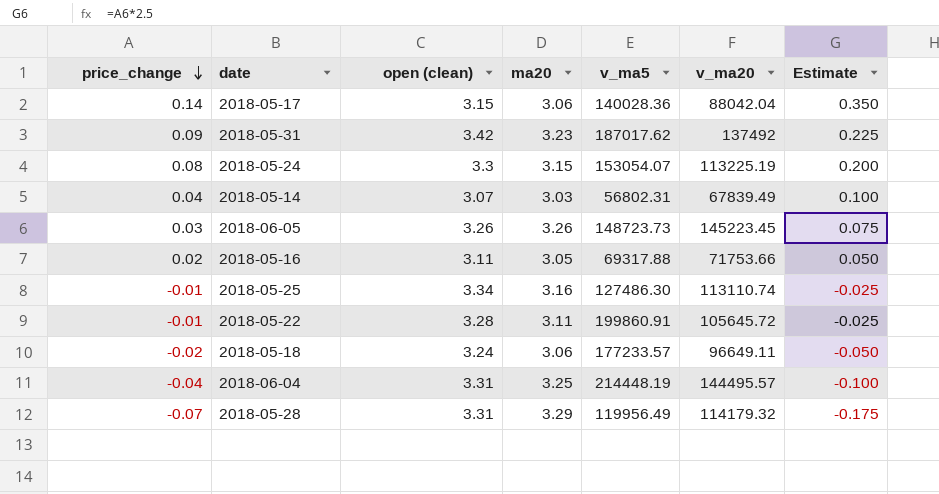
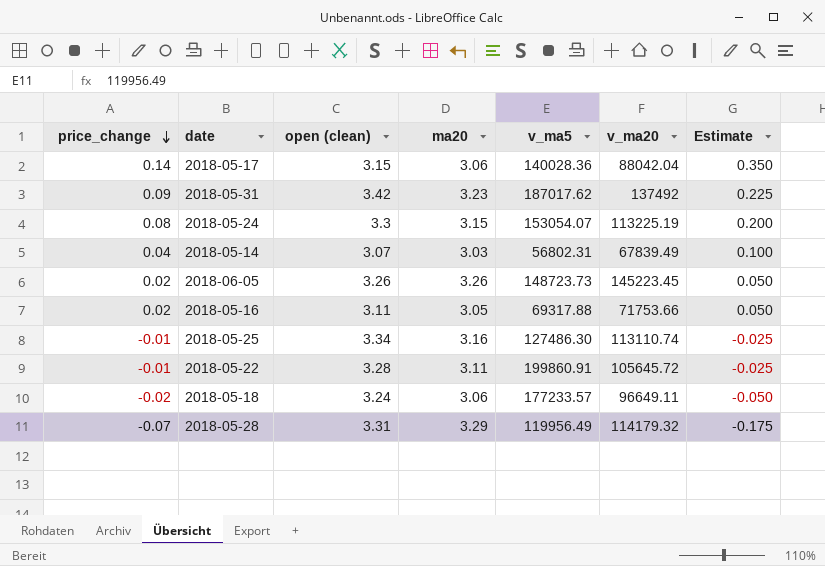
row 2018-06-04: -0.04 | 3.31 | 3.25 | 214448.19 | 144495.57 | -0.100 -> none
2018-06-05 | price_change: 0.03 -> 0.02
2018-06-05 | Estimate: 0.075 -> 0.050

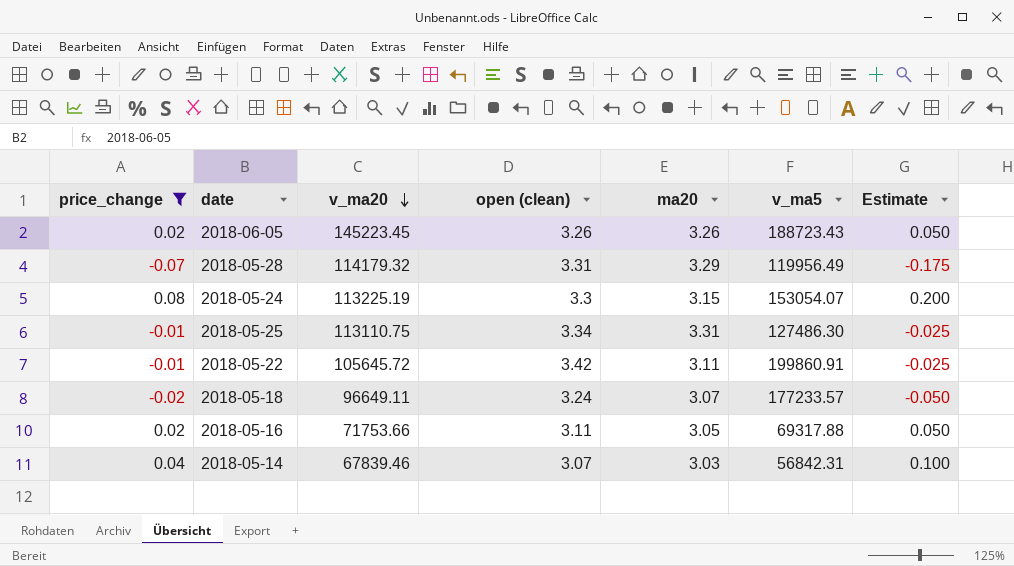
filter: none -> price_change <= 0.08
row order: price_change descending -> v_ma20 descending
column v_ma20 | position: 6 -> 3
2018-06-05 | v_ma5: 148723.73 -> 188723.43
2018-05-25 | v_ma20: 113110.74 -> 113110.75
2018-05-25 | ma20: 3.16 -> 3.31
2018-05-22 | open (clean): 3.28 -> 3.42
2018-05-18 | ma20: 3.06 -> 3.07
2018-05-14 | v_ma20: 67839.49 -> 67839.46
2018-05-14 | v_ma5: 56802.31 -> 56842.31

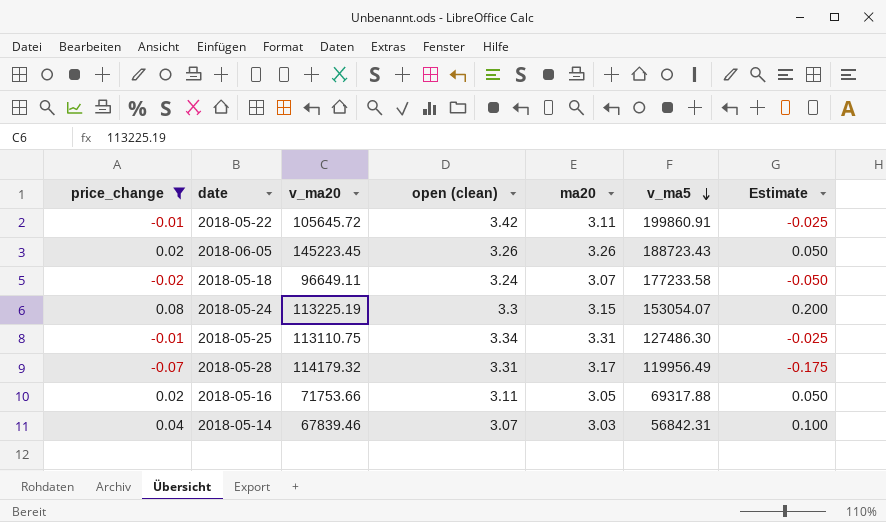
row order: v_ma20 descending -> v_ma5 descending
2018-05-18 | v_ma5: 177233.57 -> 177233.58
2018-05-28 | ma20: 3.29 -> 3.17

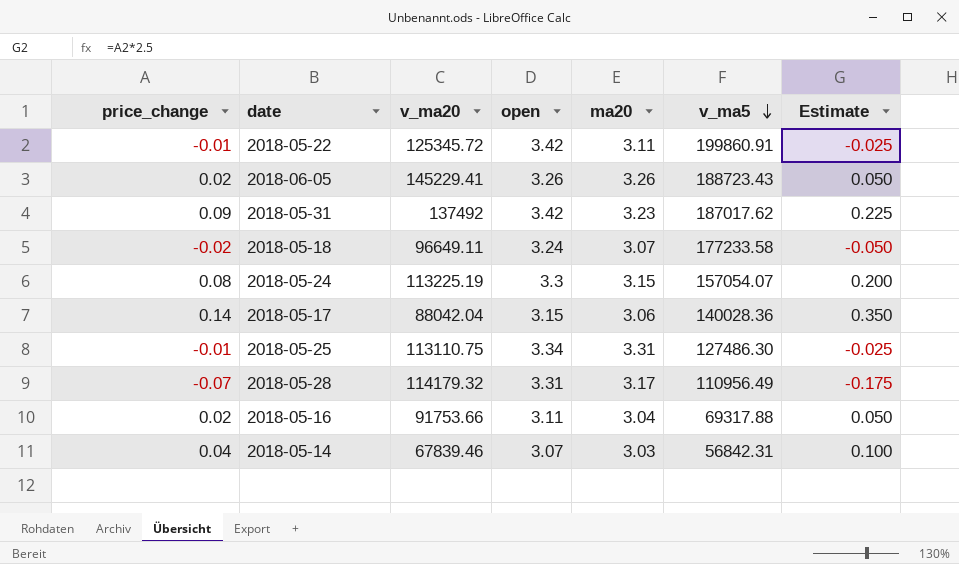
filter: price_change <= 0.08 -> none
column name: open (clean) -> open
2018-05-22 | v_ma20: 105645.72 -> 125345.72
2018-06-05 | v_ma20: 145223.45 -> 145229.41
2018-05-24 | v_ma5: 153054.07 -> 157054.07
2018-05-28 | v_ma5: 119956.49 -> 110956.49
2018-05-16 | v_ma20: 71753.66 -> 91753.66
2018-05-16 | ma20: 3.05 -> 3.04

